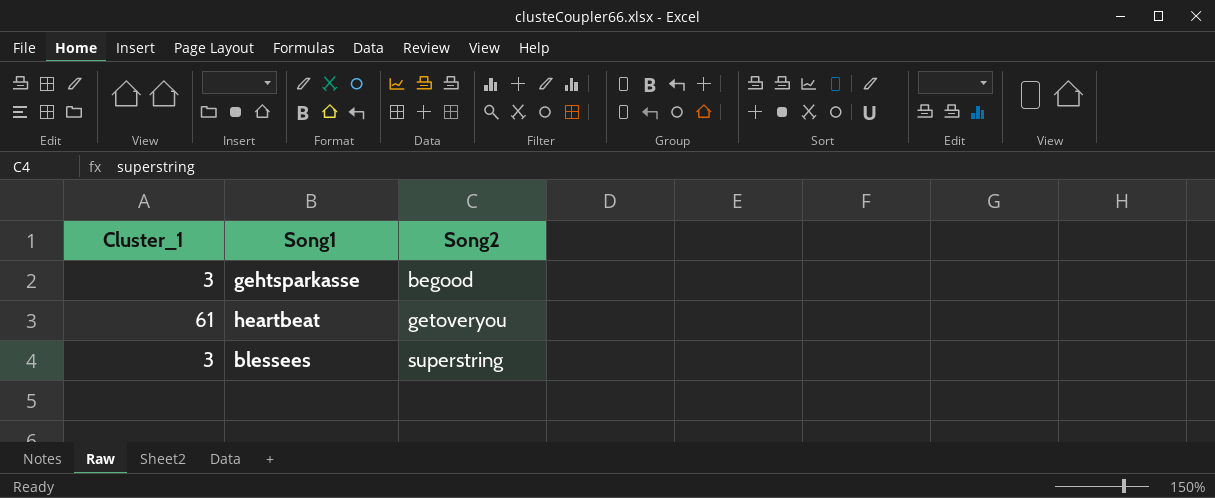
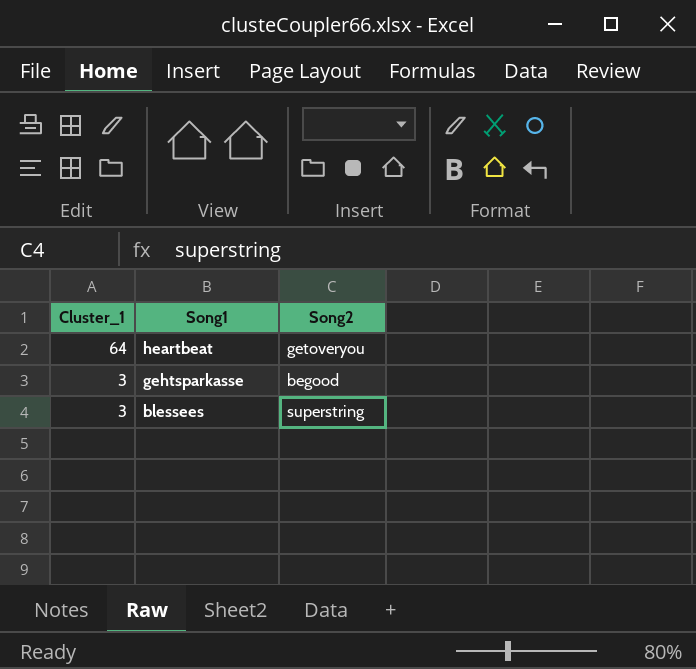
row order: Song2 ascending -> Cluster_1 descending
heartbeat | Cluster_1: 61 -> 64

